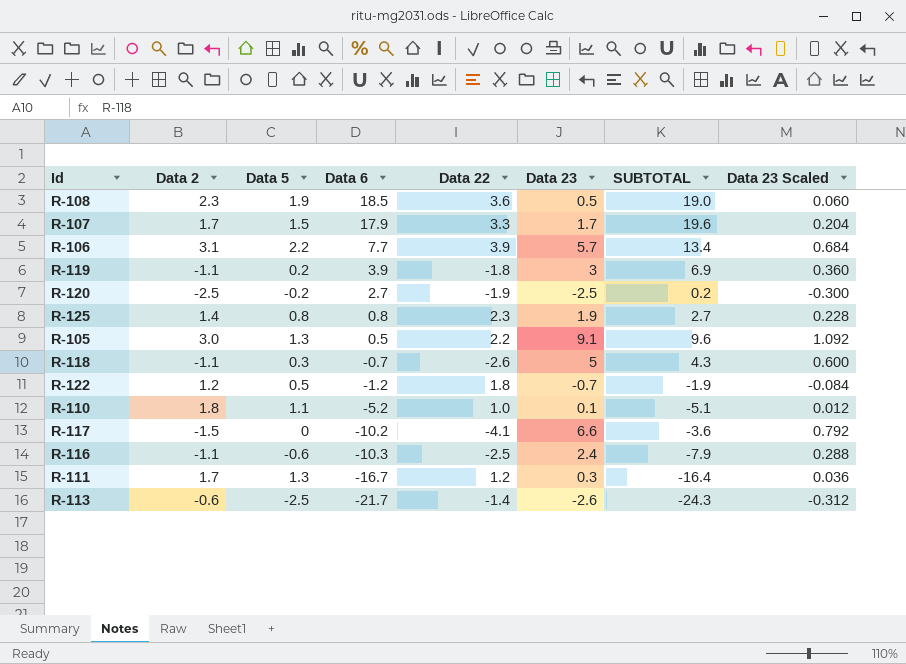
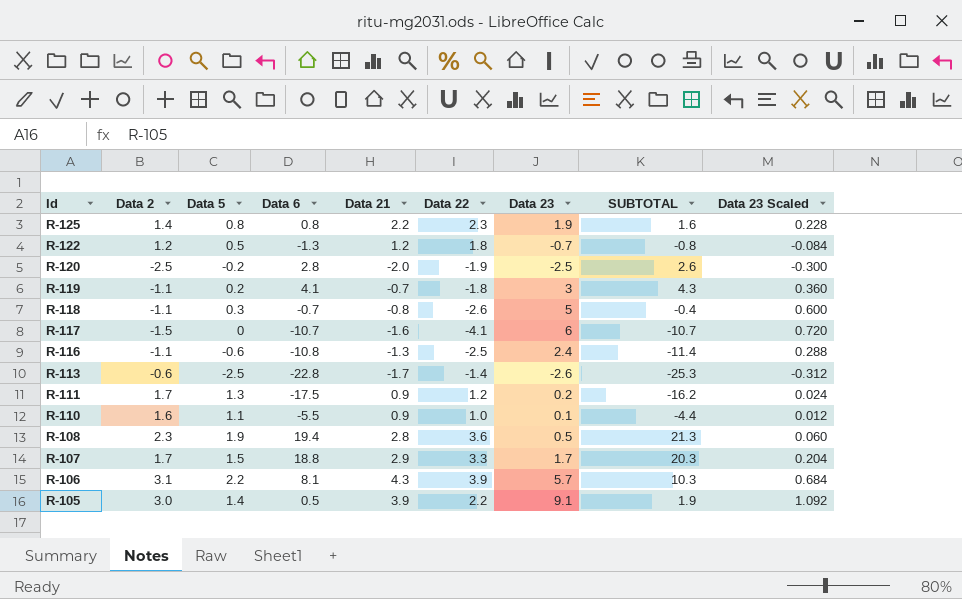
row order: Data 6 descending -> Id descending
column Data 21 | position: none -> 5
column SUBTOTAL | formula: [Data 6] + [Data 23] -> [Data 5] + [Data 6]
R-122 | Data 6: -1.2 -> -1.3
R-120 | Data 6: 2.7 -> 2.8
R-119 | Data 6: 3.9 -> 4.1
R-117 | Data 6: -10.2 -> -10.7
R-117 | Data 23: 6.6 -> 6
R-117 | Data 23 Scaled: 0.792 -> 0.720
R-116 | Data 6: -10.3 -> -10.8
R-113 | Data 6: -21.7 -> -22.8
R-111 | Data 6: -16.7 -> -17.5
R-111 | Data 23: 0.3 -> 0.2
R-111 | Data 23 Scaled: 0.036 -> 0.024
R-110 | Data 2: 1.8 -> 1.6
R-110 | Data 6: -5.2 -> -5.5
R-108 | Data 6: 18.5 -> 19.4
R-107 | Data 6: 17.9 -> 18.8
R-106 | Data 6: 7.7 -> 8.1
R-105 | Data 5: 1.3 -> 1.4

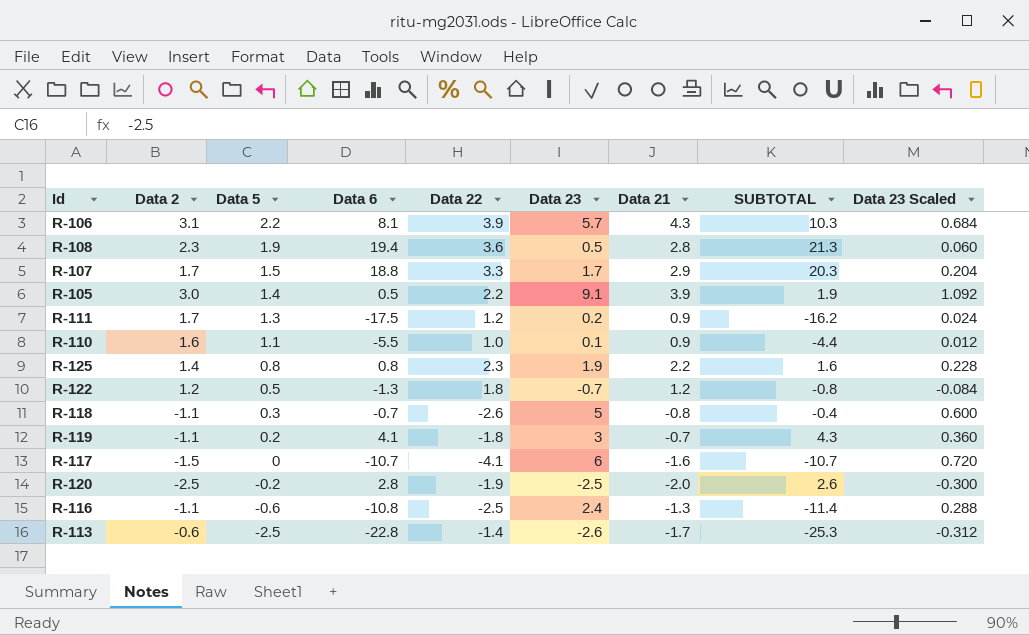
row order: Id descending -> Data 5 descending
column Data 21 | position: 5 -> 7

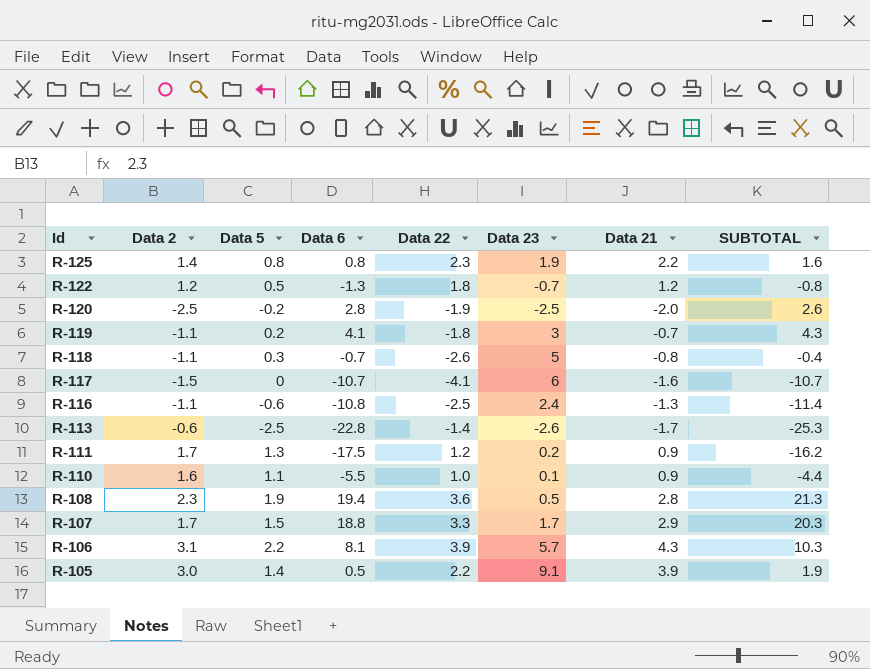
row order: Data 5 descending -> Id descending
column Data 23 Scaled | formula: [Data 23] * 0.12 -> none

